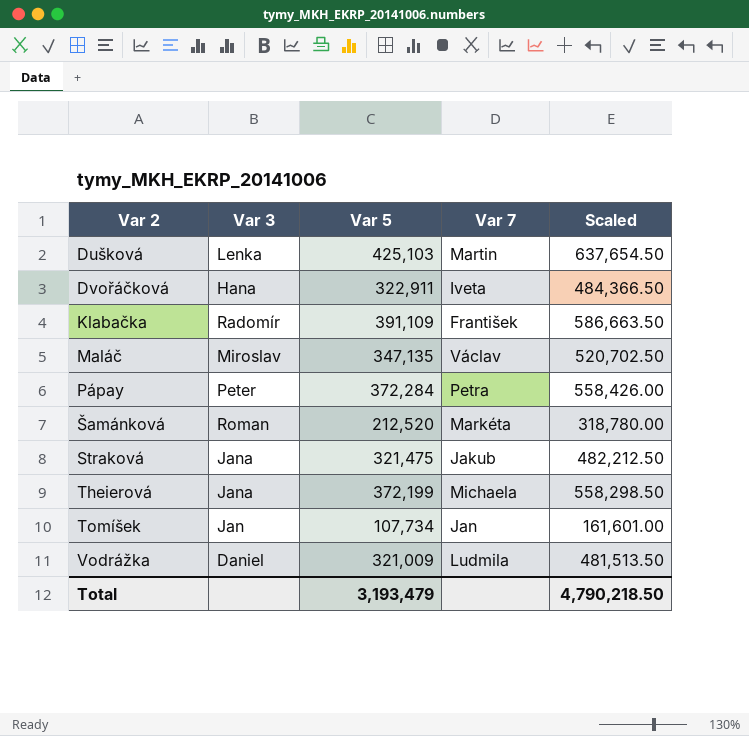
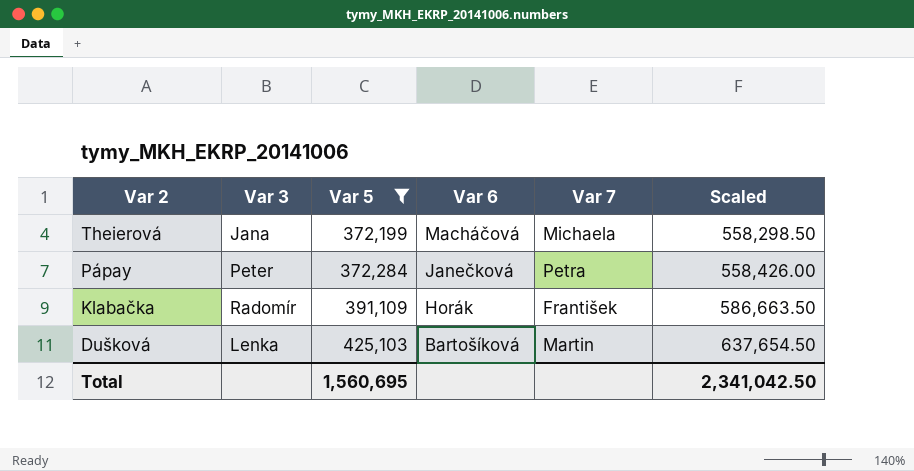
filter: none -> Var 5 >= 372,199
row order: Var 2 ascending -> Var 2 descending
column Var 6 | position: none -> 4
Total | Var 5: 3,193,479 -> 1,560,695
Total | Scaled: 4,790,218.50 -> 2,341,042.50

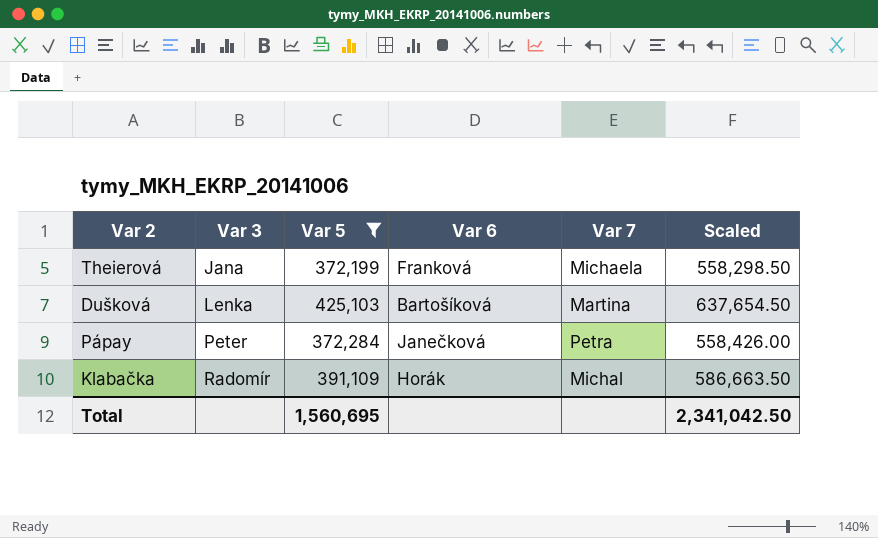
row order: Var 2 descending -> Var 3 ascending
Theierová | Var 6: Macháčová -> Franková
Dušková | Var 7: Martin -> Martina
Klabačka | Var 7: František -> Michal

